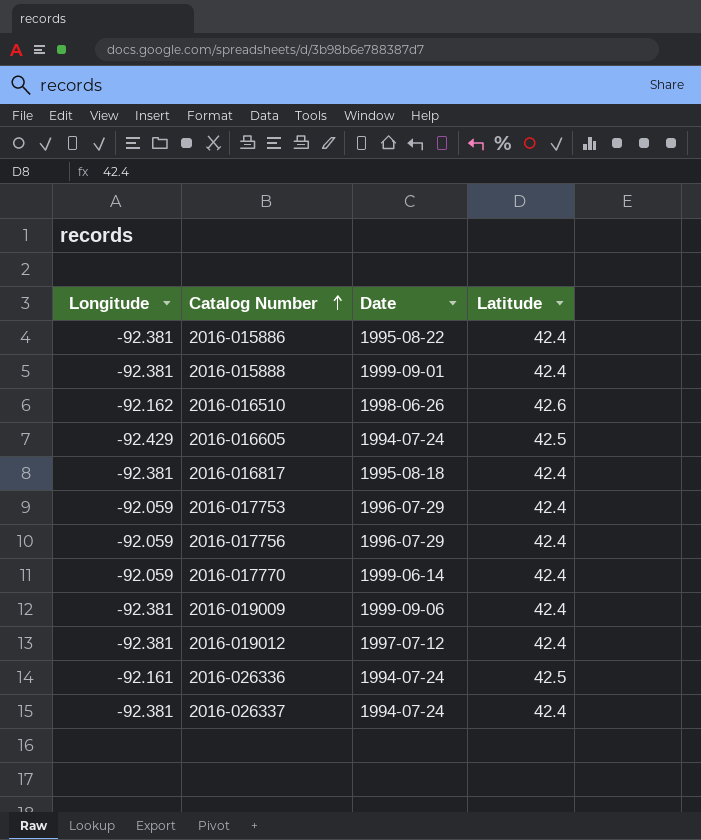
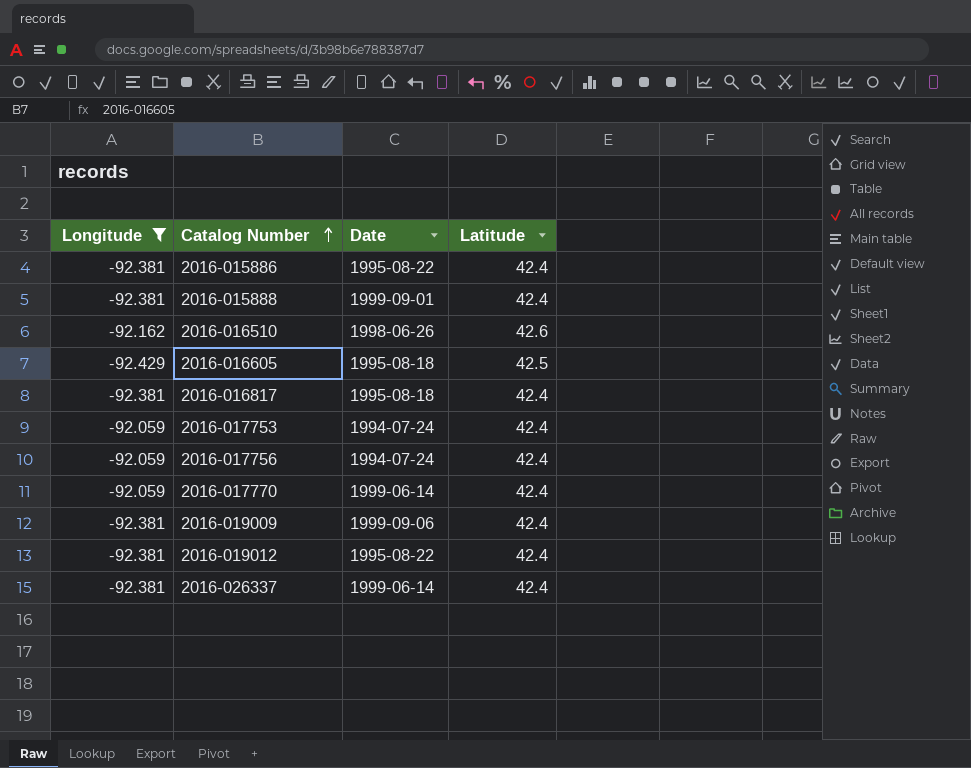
filter: none -> Longitude != -92.161
2016-016605 | Date: 1994-07-24 -> 1995-08-18
2016-017753 | Date: 1996-07-29 -> 1994-07-24
2016-017756 | Date: 1996-07-29 -> 1994-07-24
2016-019012 | Date: 1997-07-12 -> 1995-08-22
2016-026337 | Date: 1994-07-24 -> 1999-06-14

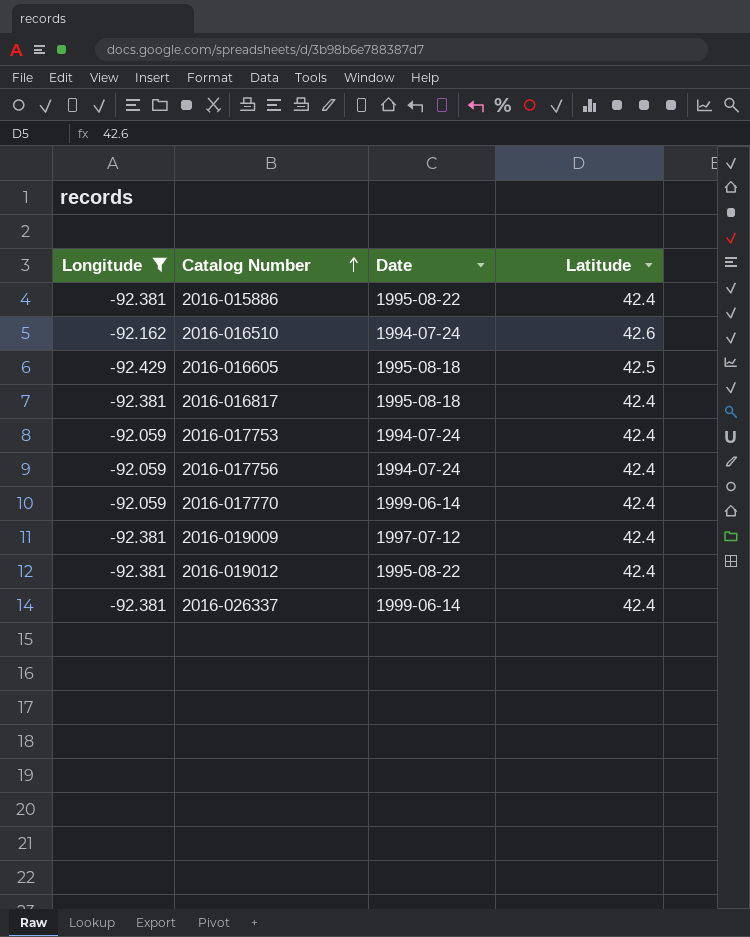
row 2016-015888: -92.381 | 1999-09-01 | 42.4 -> none
2016-016510 | Date: 1998-06-26 -> 1994-07-24
2016-019009 | Date: 1999-09-06 -> 1997-07-12

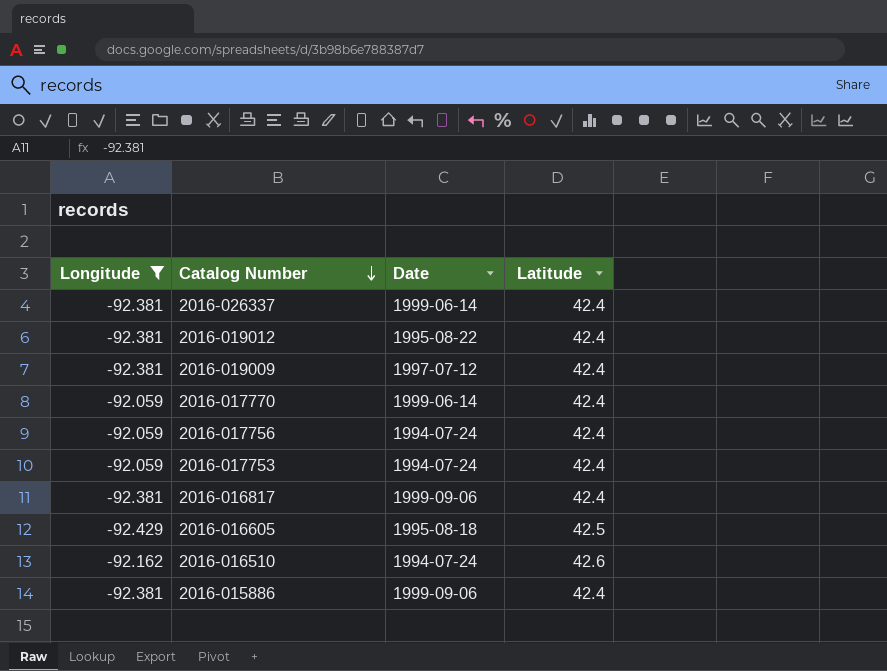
row order: Catalog Number ascending -> Catalog Number descending
2016-016817 | Date: 1995-08-18 -> 1999-09-06
2016-015886 | Date: 1995-08-22 -> 1999-09-06

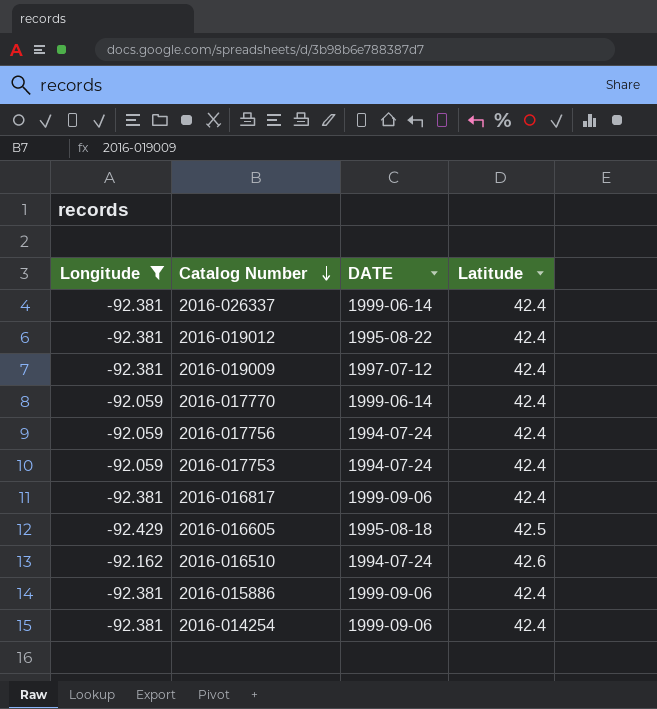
column name: Date -> DATE
row 2016-014254: none -> -92.381 | 1999-09-06 | 42.4

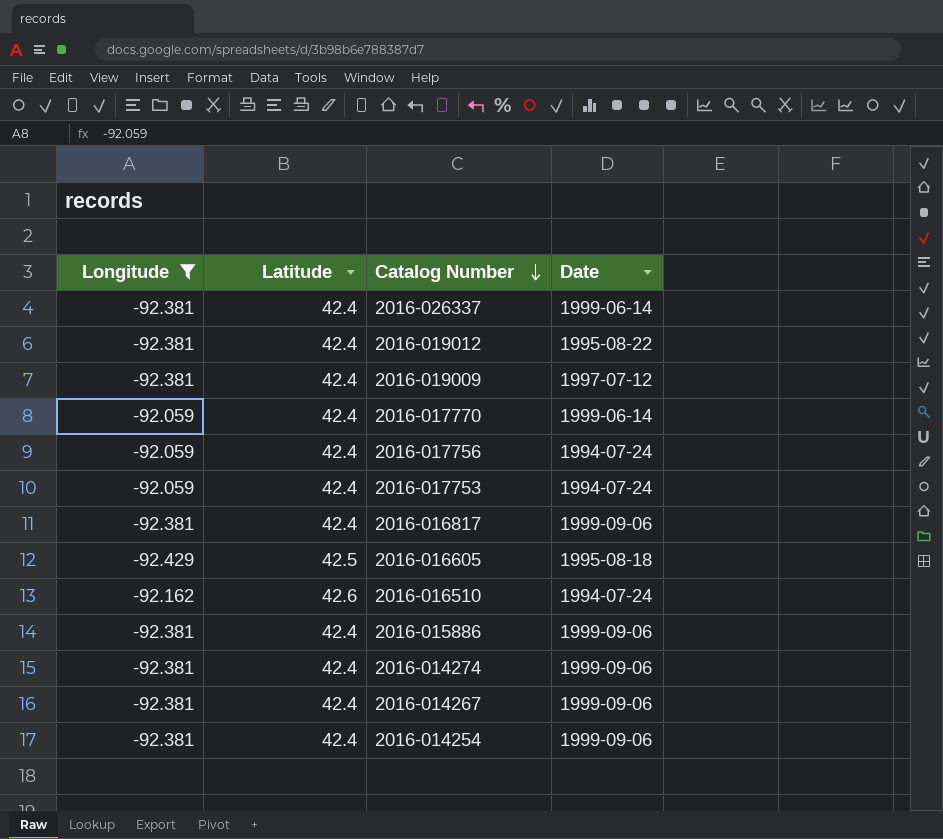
column Latitude | position: 4 -> 2
column name: DATE -> Date
row 2016-014274: none -> -92.381 | 42.4 | 1999-09-06
row 2016-014267: none -> -92.381 | 42.4 | 1999-09-06

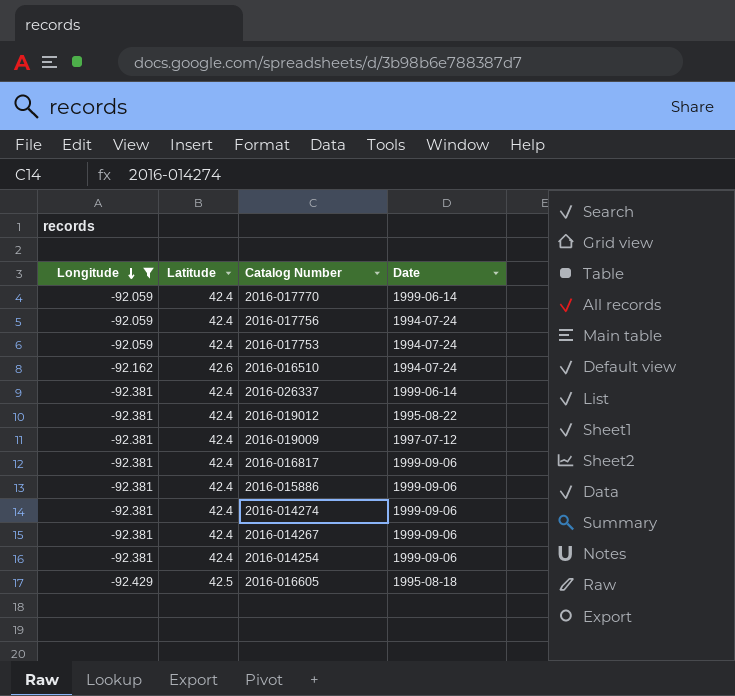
row order: Catalog Number descending -> Longitude descending

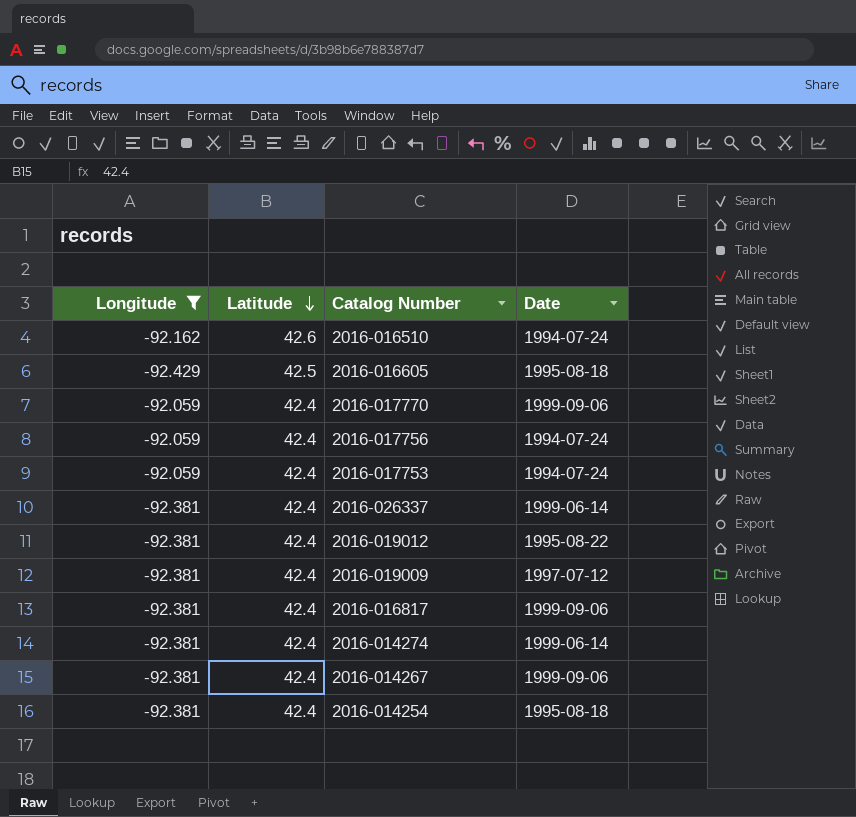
row order: Longitude descending -> Latitude descending
row 2016-015886: -92.381 | 42.4 | 1999-09-06 -> none
2016-017770 | Date: 1999-06-14 -> 1999-09-06
2016-014274 | Date: 1999-09-06 -> 1999-06-14
2016-014254 | Date: 1999-09-06 -> 1995-08-18

